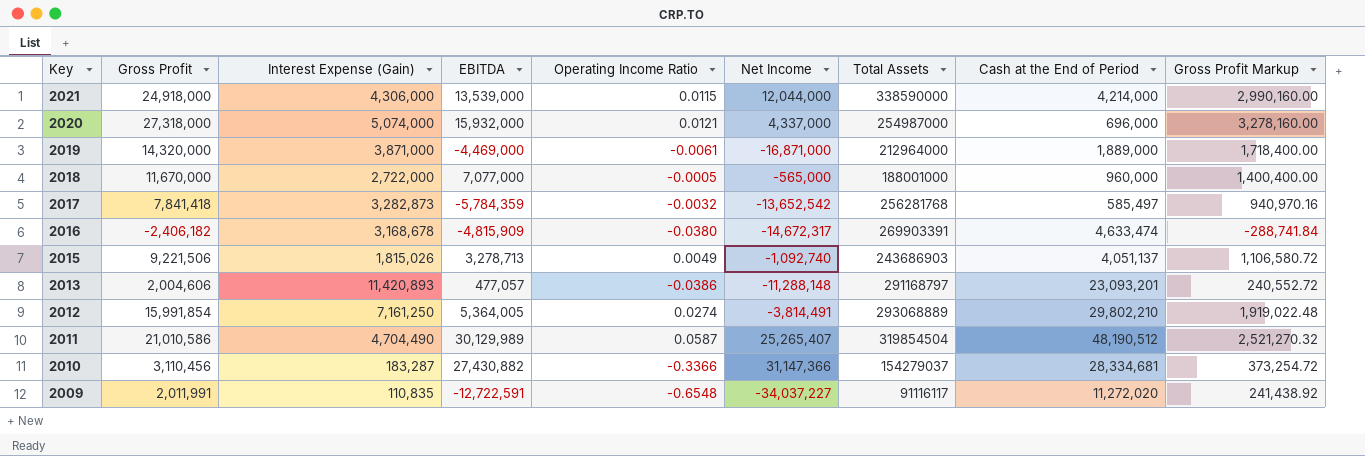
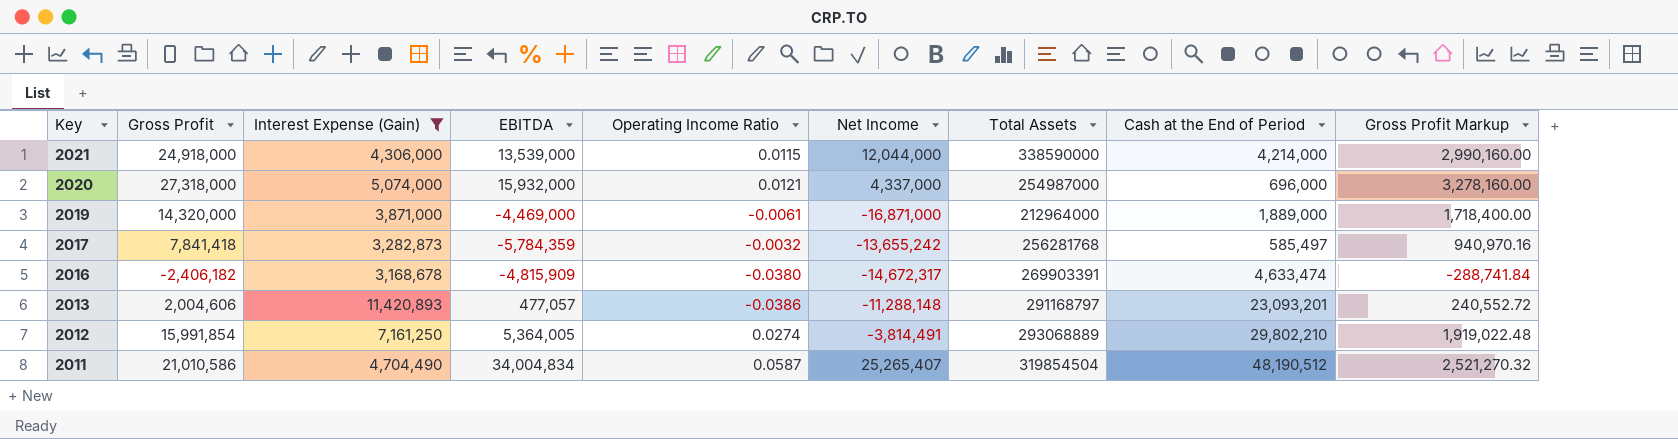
filter: none -> Interest Expense (Gain) >= 3,168,678
2017 | Net Income: -13,652,542 -> -13,655,242
2011 | EBITDA: 30,129,989 -> 34,004,834

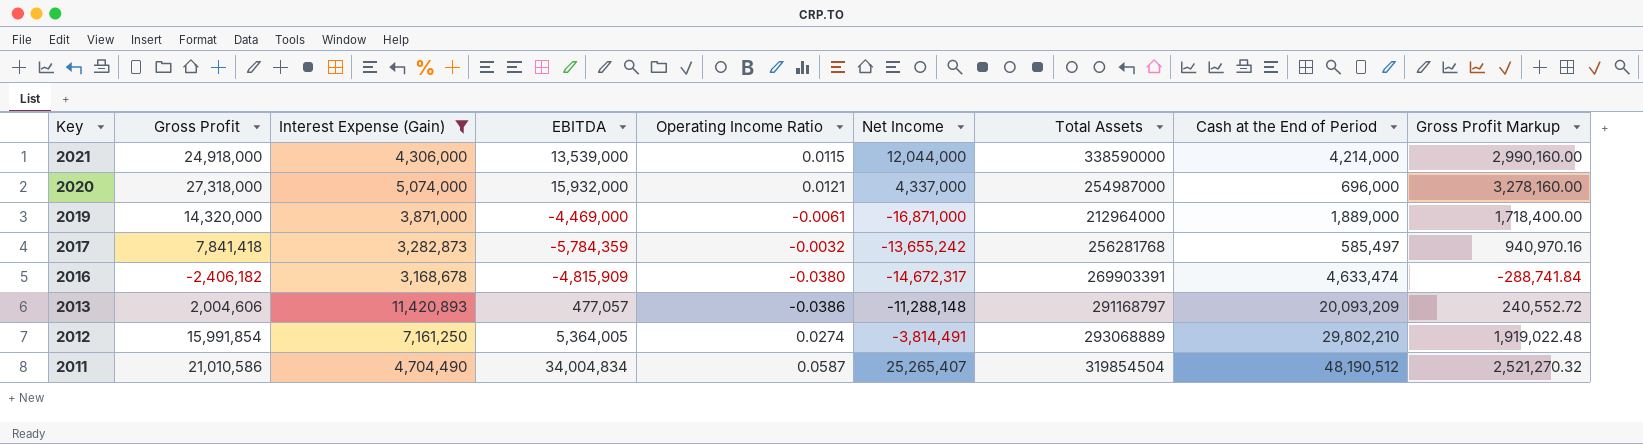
2013 | Cash at the End of Period: 23,093,201 -> 20,093,209

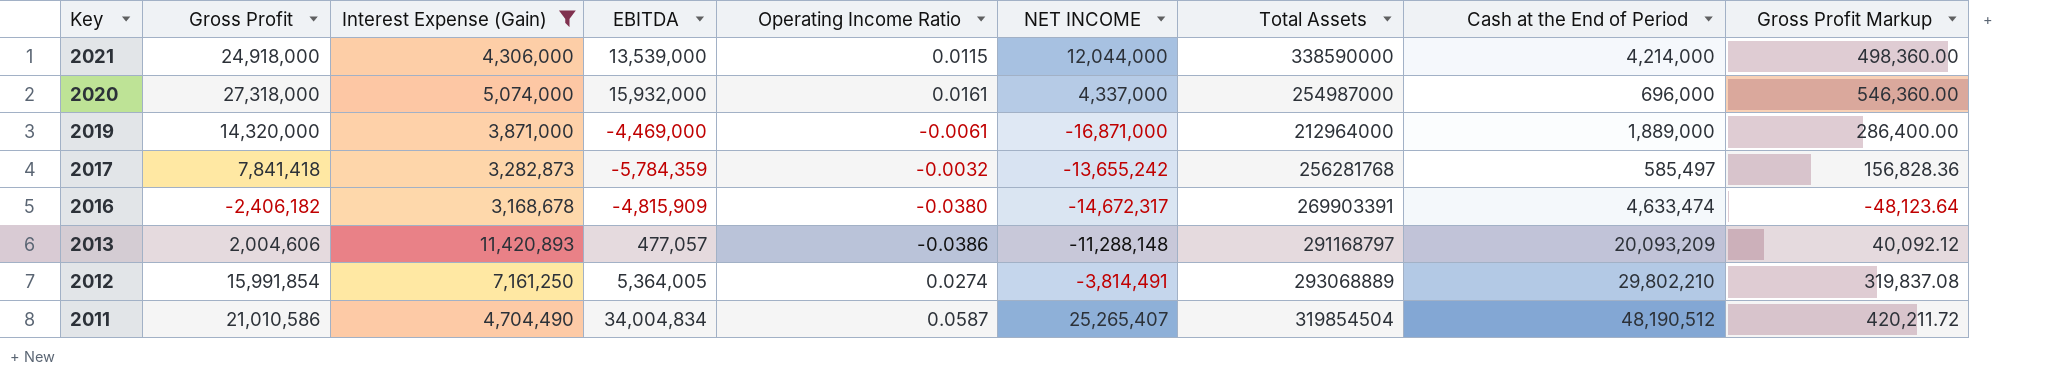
column name: Net Income -> NET INCOME
column Gross Profit Markup | formula: [Gross Profit] * 0.12 -> [Gross Profit] * 0.02
2020 | Operating Income Ratio: 0.0121 -> 0.0161

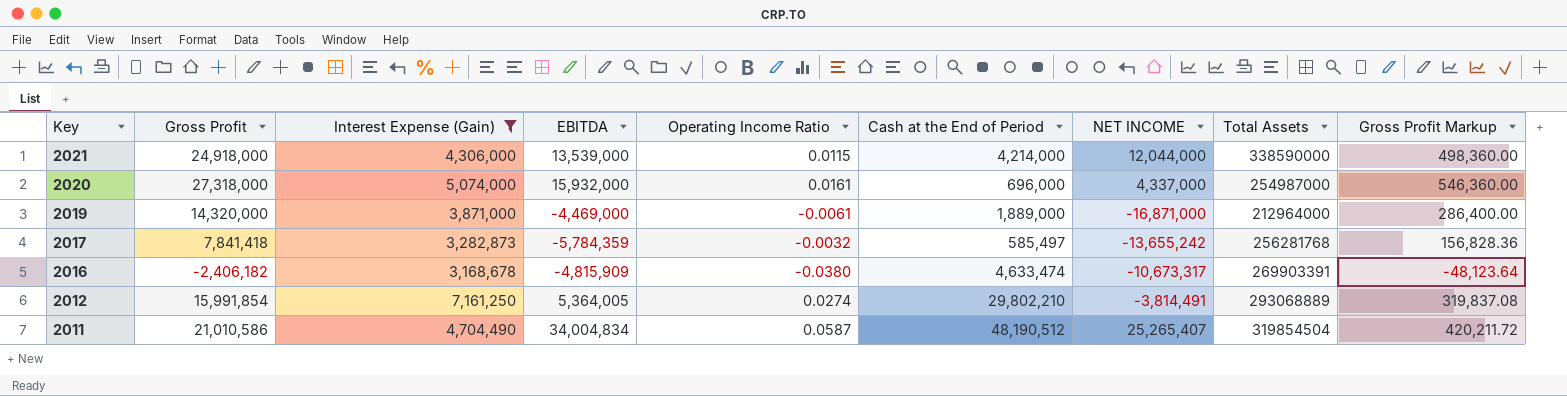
column Cash at the End of Period | position: 8 -> 6
row 2013: 2,004,606 | 11,420,893 | 477,057 | -0.0386 | -11,288,148 | 291168797 | 20,093,209 | 40,092.12 -> none
2016 | NET INCOME: -14,672,317 -> -10,673,317

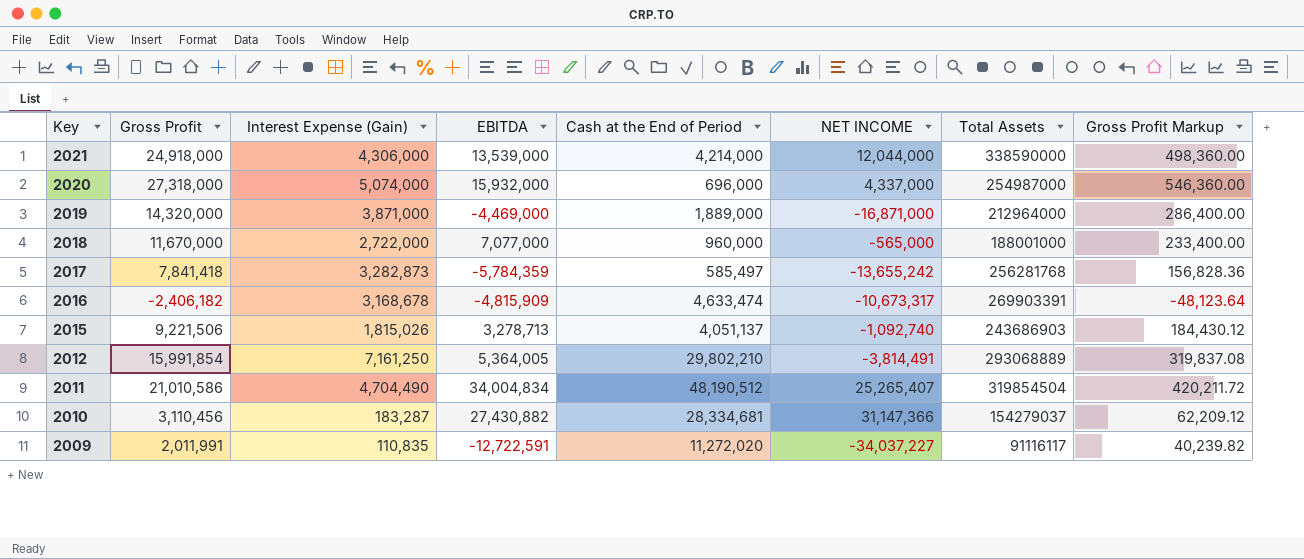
filter: Interest Expense (Gain) >= 3,168,678 -> none
column Operating Income Ratio | position: 5 -> none

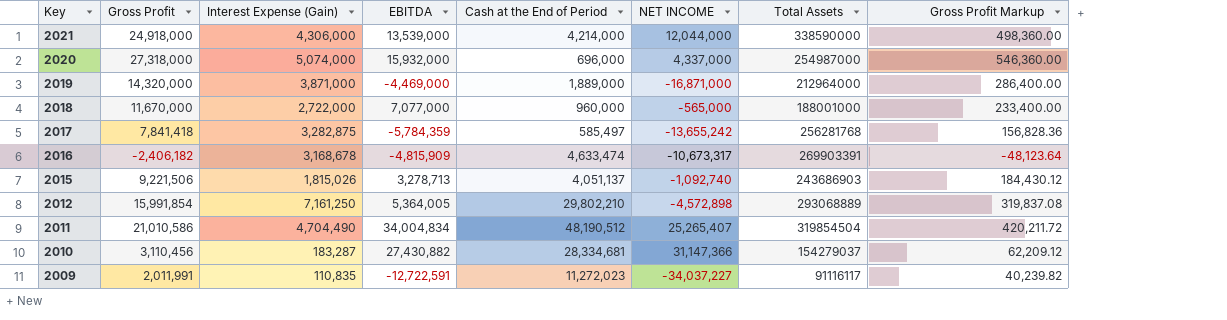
2017 | Interest Expense (Gain): 3,282,873 -> 3,282,875
2012 | NET INCOME: -3,814,491 -> -4,572,898
2009 | Cash at the End of Period: 11,272,020 -> 11,272,023

